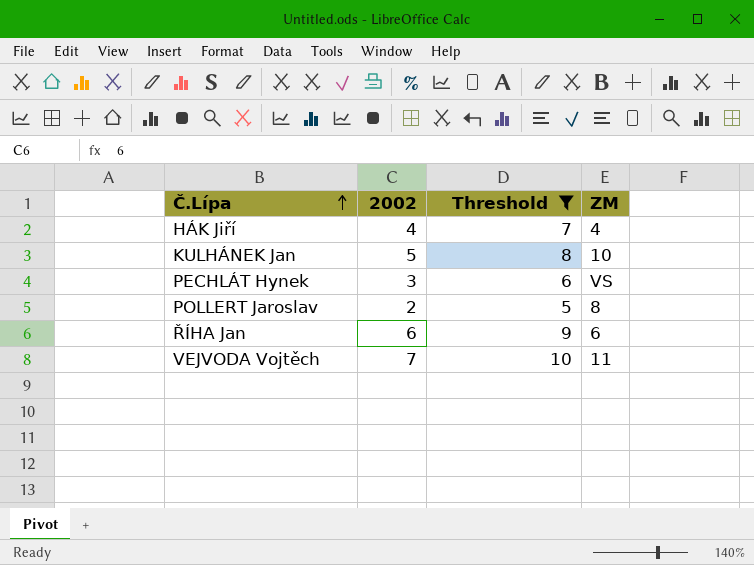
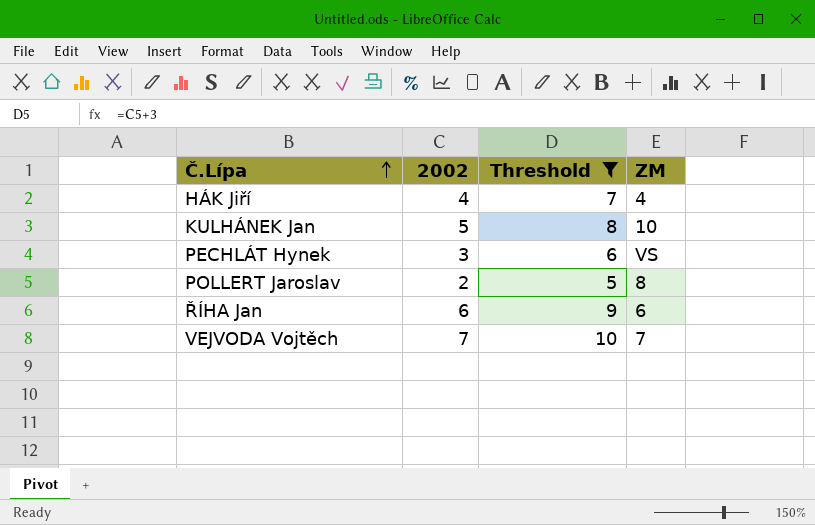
VEJVODA Vojtěch | ZM: 11 -> 7

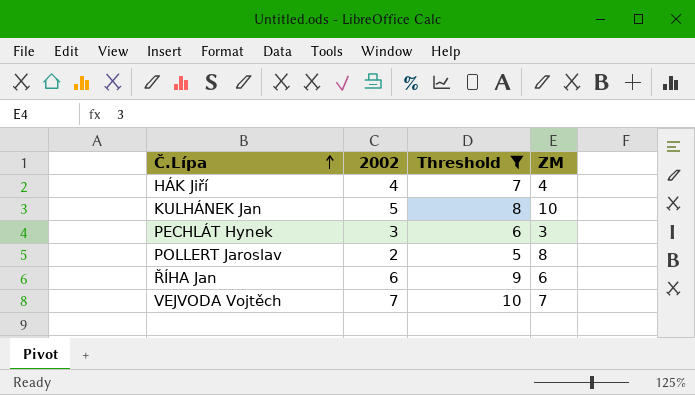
PECHLÁT Hynek | ZM: VS -> 3

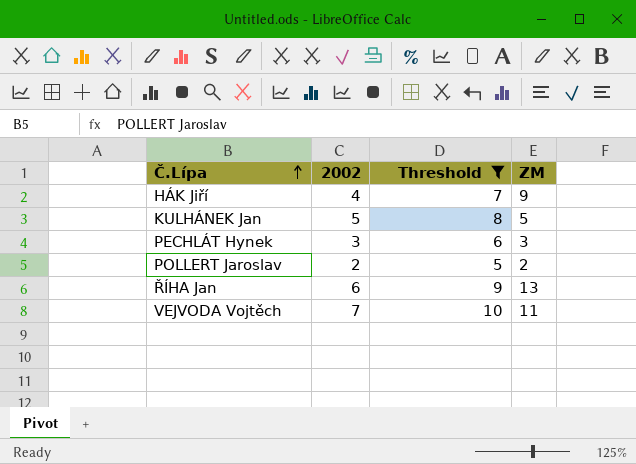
HÁK Jiří | ZM: 4 -> 9
KULHÁNEK Jan | ZM: 10 -> 5
POLLERT Jaroslav | ZM: 8 -> 2
ŘÍHA Jan | ZM: 6 -> 13
VEJVODA Vojtěch | ZM: 7 -> 11

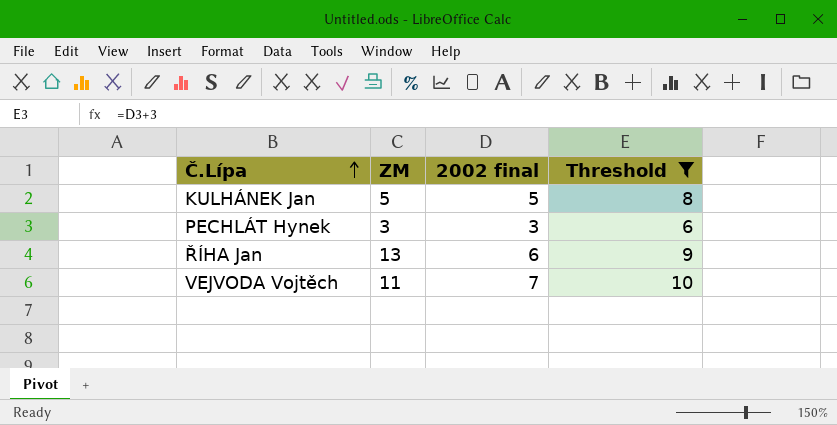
column ZM | position: 4 -> 2
column name: 2002 -> 2002 final
row HÁK Jiří: 4 | 7 | 9 -> none
row POLLERT Jaroslav: 2 | 5 | 2 -> none

